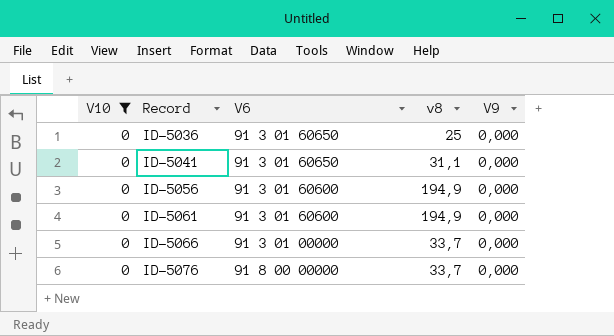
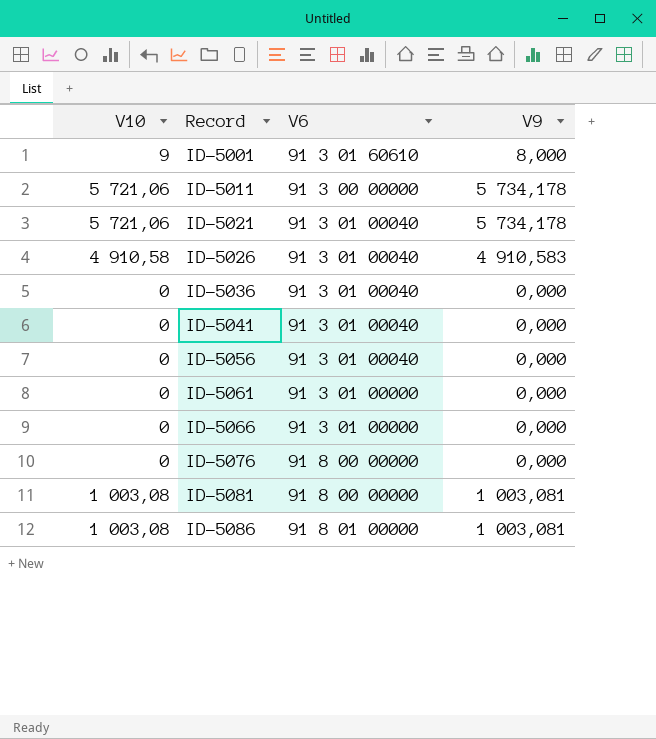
filter: V10 = 0 -> none
column v8 | position: 4 -> none
ID-5036 | V6: 91 3 01 60650 -> 91 3 01 00040
ID-5041 | V6: 91 3 01 60650 -> 91 3 01 00040
ID-5056 | V6: 91 3 01 60600 -> 91 3 01 00040
ID-5061 | V6: 91 3 01 60600 -> 91 3 01 00000

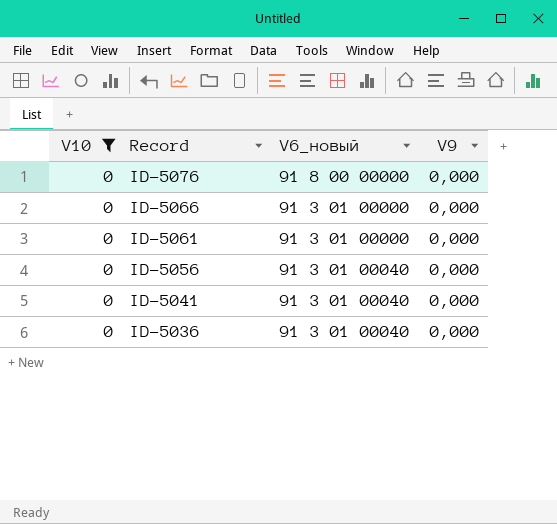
filter: none -> V10 = 0
row order: Record ascending -> Record descending
column name: V6 -> V6_новый

